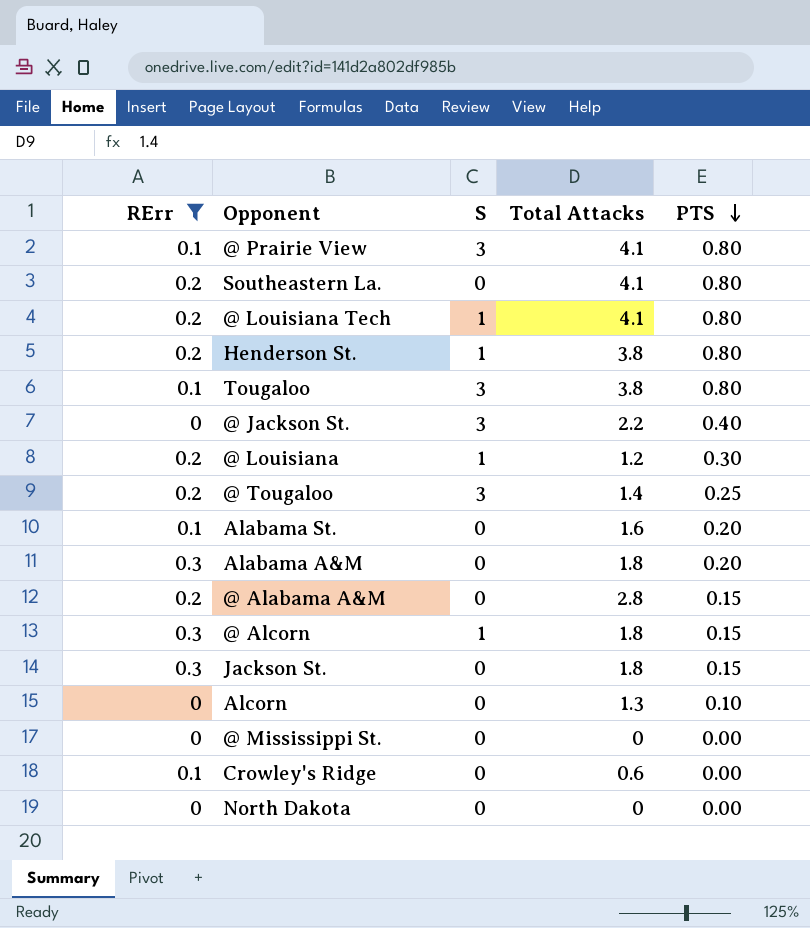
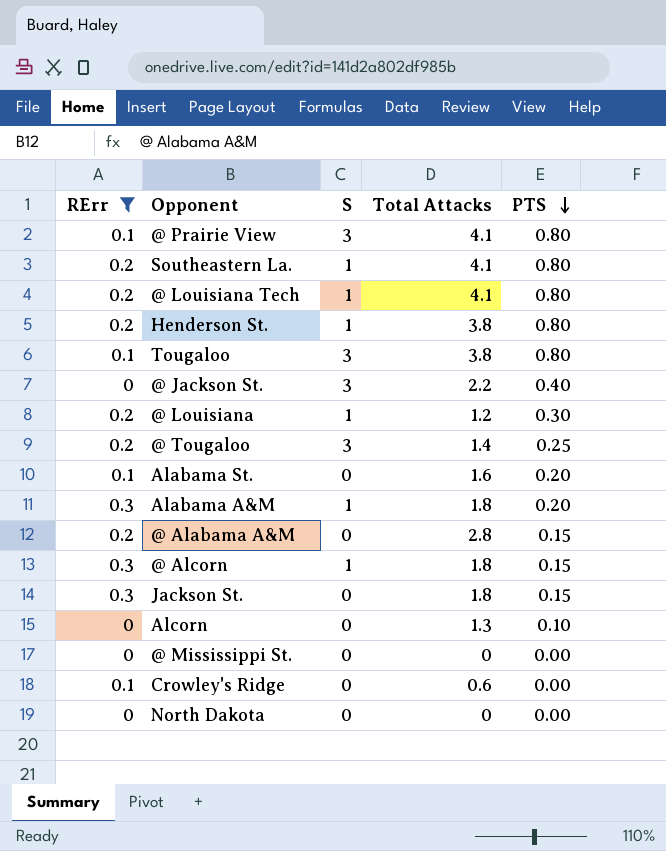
Southeastern La. | S: 0 -> 1
Alabama A&M | S: 0 -> 1

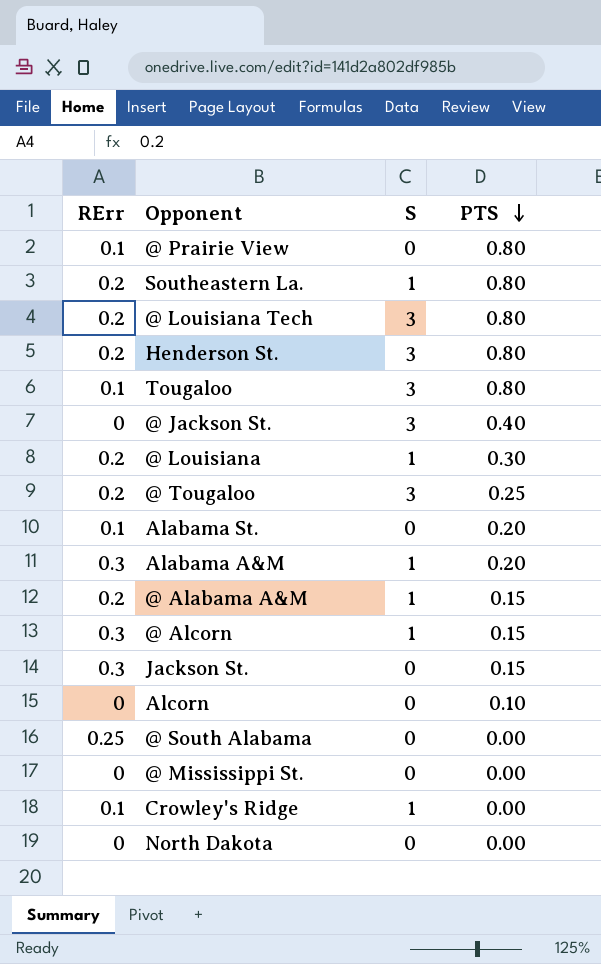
filter: RErr != 0.25 -> none
column Total Attacks | position: 4 -> none
@ Prairie View | S: 3 -> 0
@ Louisiana Tech | S: 1 -> 3
Henderson St. | S: 1 -> 3
@ Alabama A&M | S: 0 -> 1
Crowley's Ridge | S: 0 -> 1

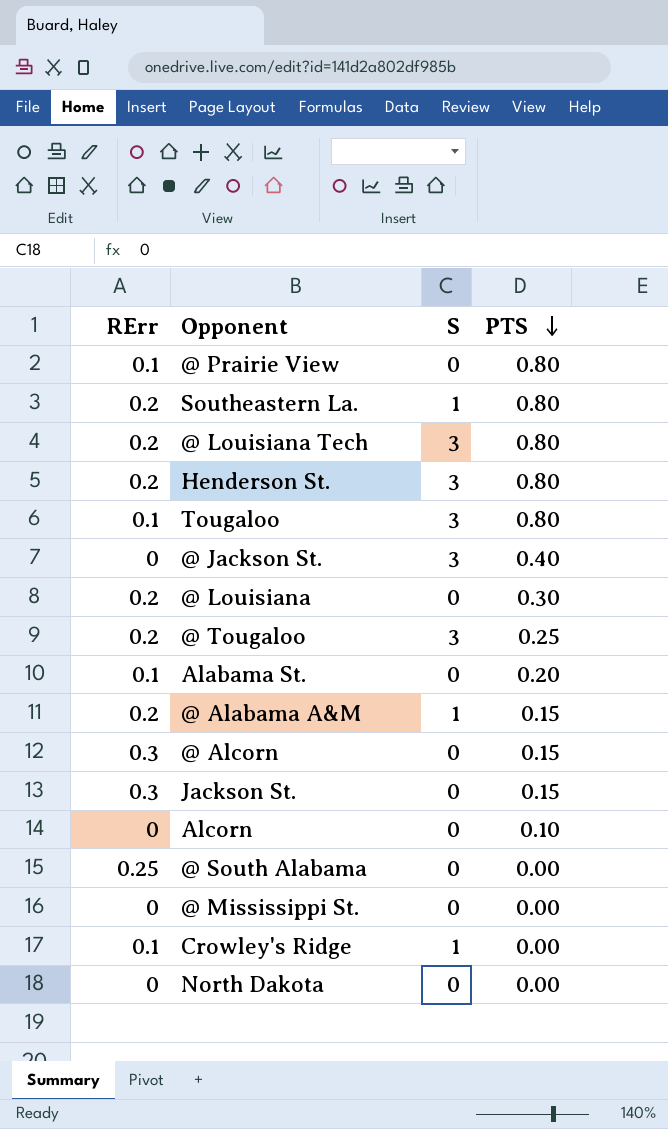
row Alabama A&M: 0.3 | 1 | 0.20 -> none
@ Louisiana | S: 1 -> 0
@ Alcorn | S: 1 -> 0

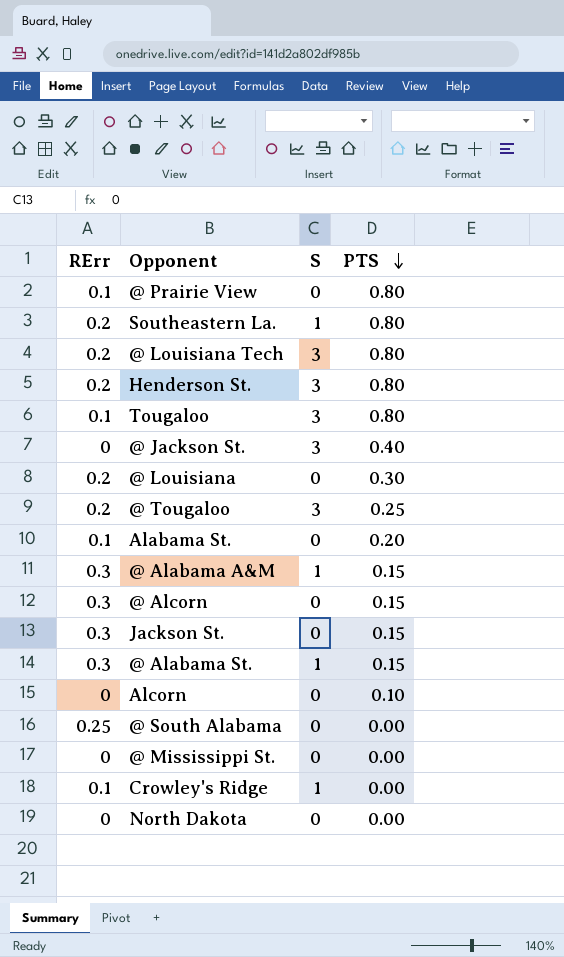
@ Alabama A&M | RErr: 0.2 -> 0.3
row @ Alabama St.: none -> 0.3 | 1 | 0.15

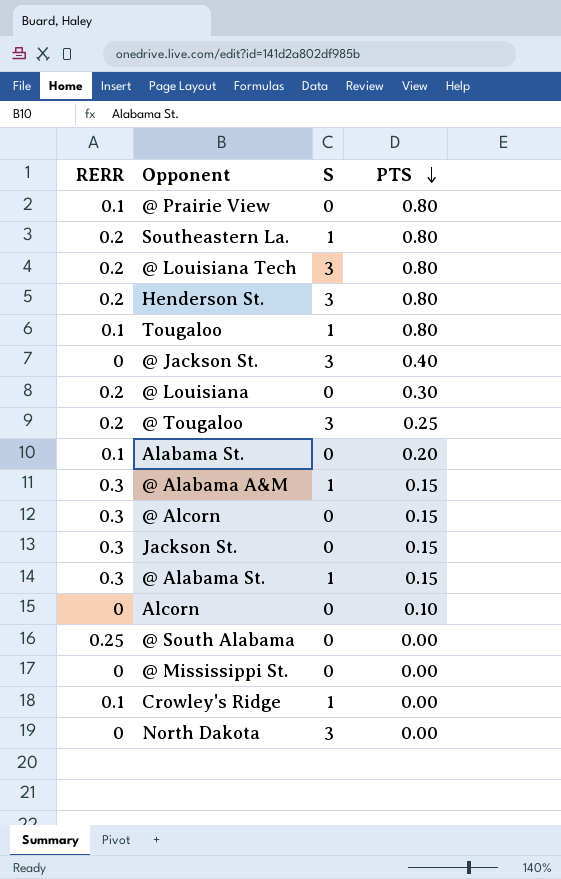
column name: RErr -> RERR
Tougaloo | S: 3 -> 1
North Dakota | S: 0 -> 3

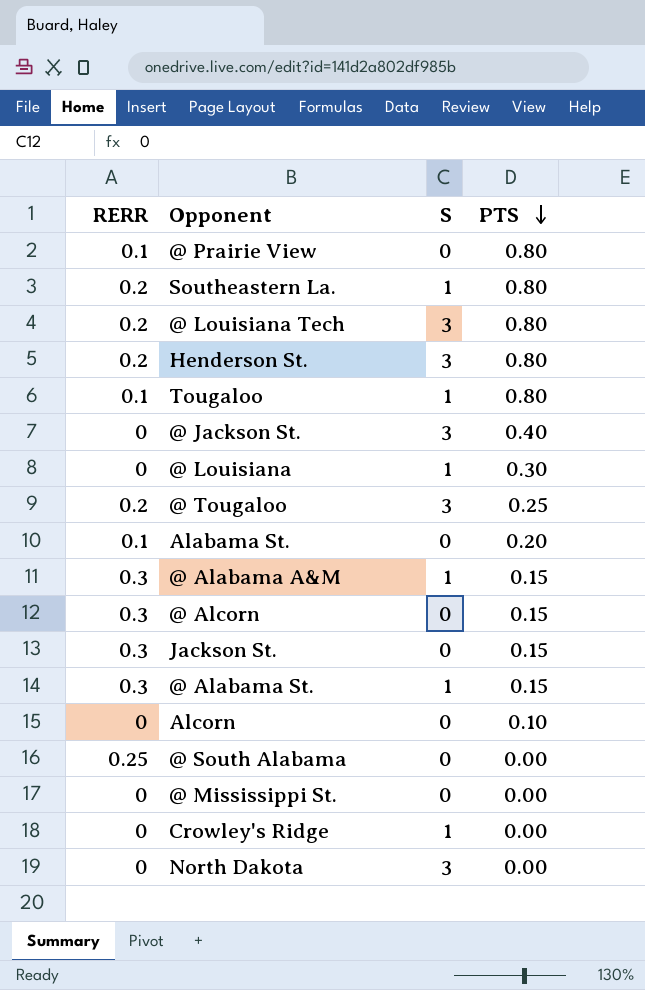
@ Louisiana | RERR: 0.2 -> 0
@ Louisiana | S: 0 -> 1
Crowley's Ridge | RERR: 0.1 -> 0

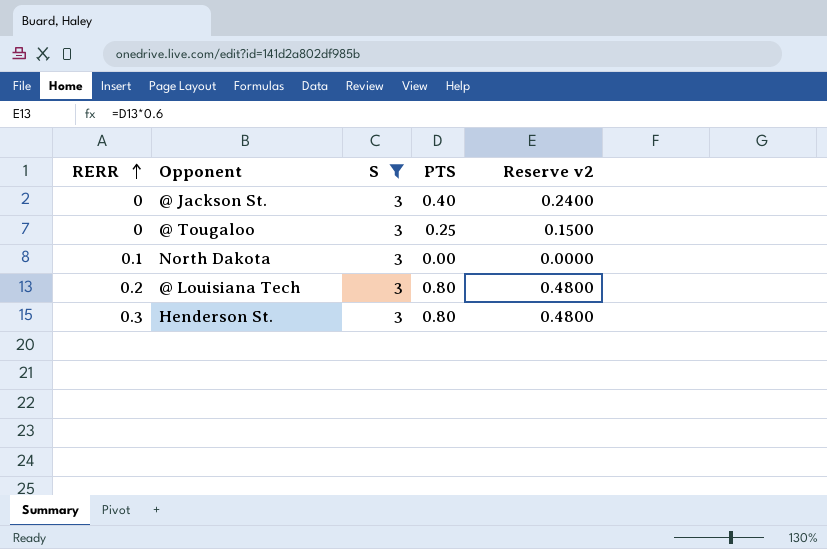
filter: none -> S = 3
row order: PTS descending -> RERR ascending
column Reserve v2 | formula: none -> [PTS] * 0.6
@ Tougaloo | RERR: 0.2 -> 0
North Dakota | RERR: 0 -> 0.1
Henderson St. | RERR: 0.2 -> 0.3

